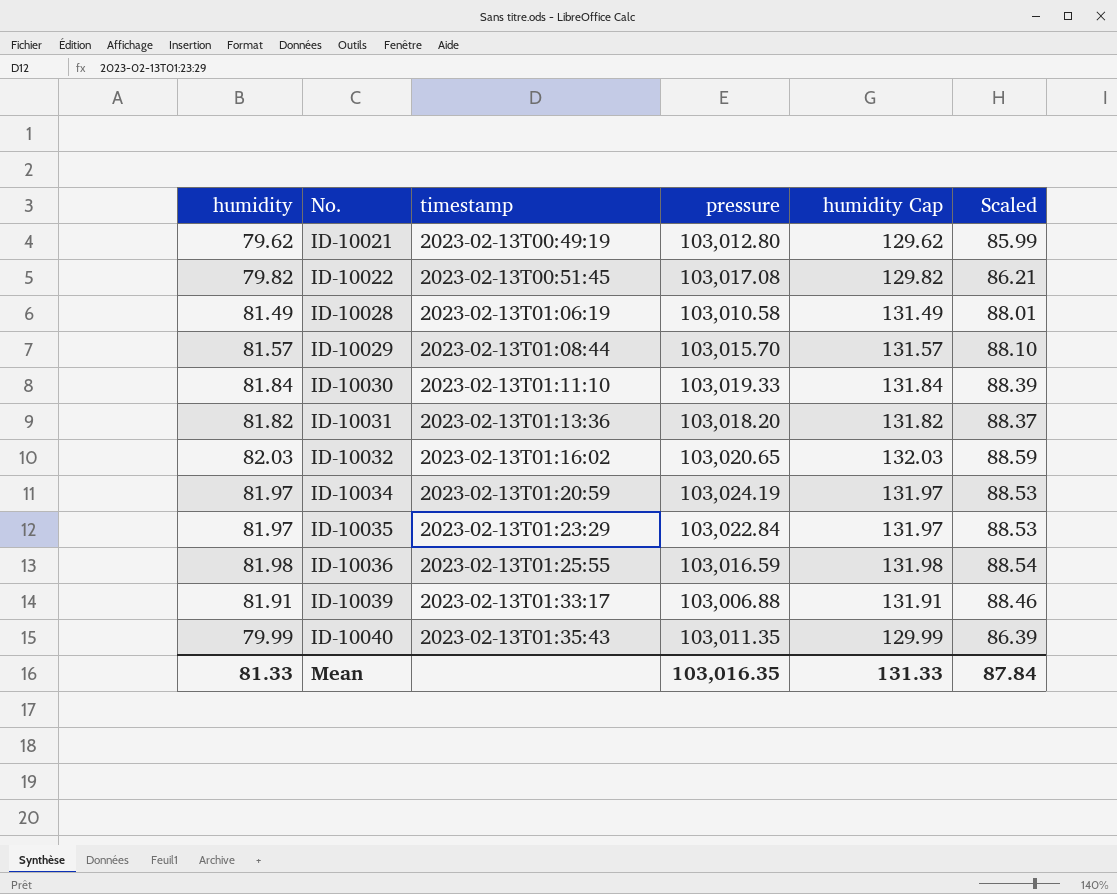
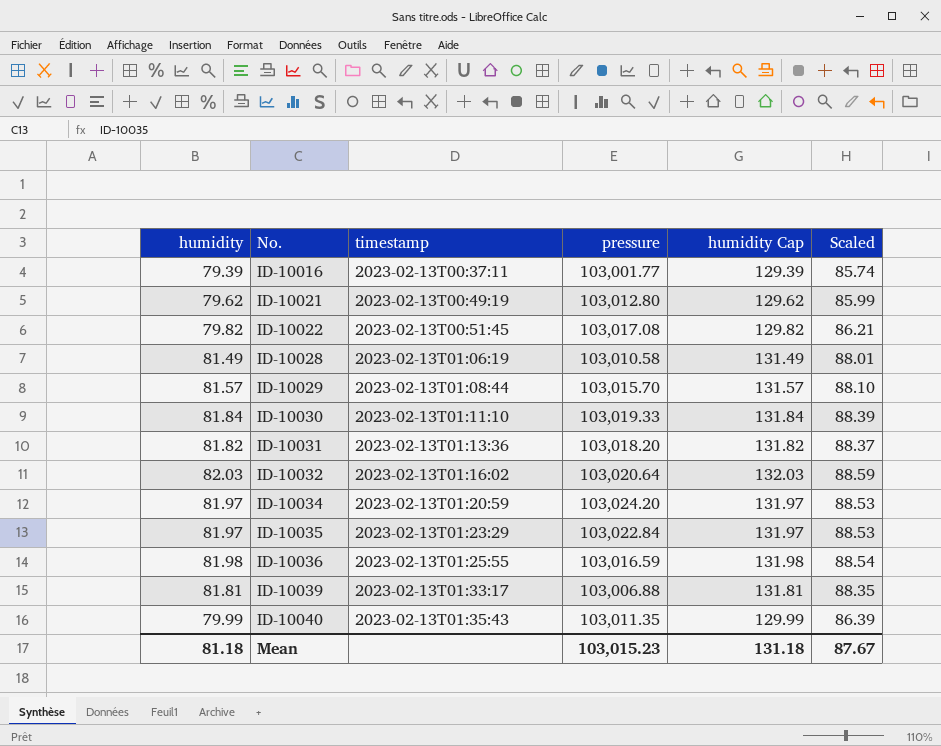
row ID-10016: none -> 79.39 | 2023-02-13T00:37:11 | 103,001.77 | 129.39 | 85.74
ID-10032 | pressure: 103,020.65 -> 103,020.64
ID-10034 | pressure: 103,024.19 -> 103,024.20
ID-10039 | humidity: 81.91 -> 81.81
ID-10039 | humidity Cap: 131.91 -> 131.81
ID-10039 | Scaled: 88.46 -> 88.35
Mean | humidity: 81.33 -> 81.18
Mean | pressure: 103,016.35 -> 103,015.23
Mean | humidity Cap: 131.33 -> 131.18
Mean | Scaled: 87.84 -> 87.67

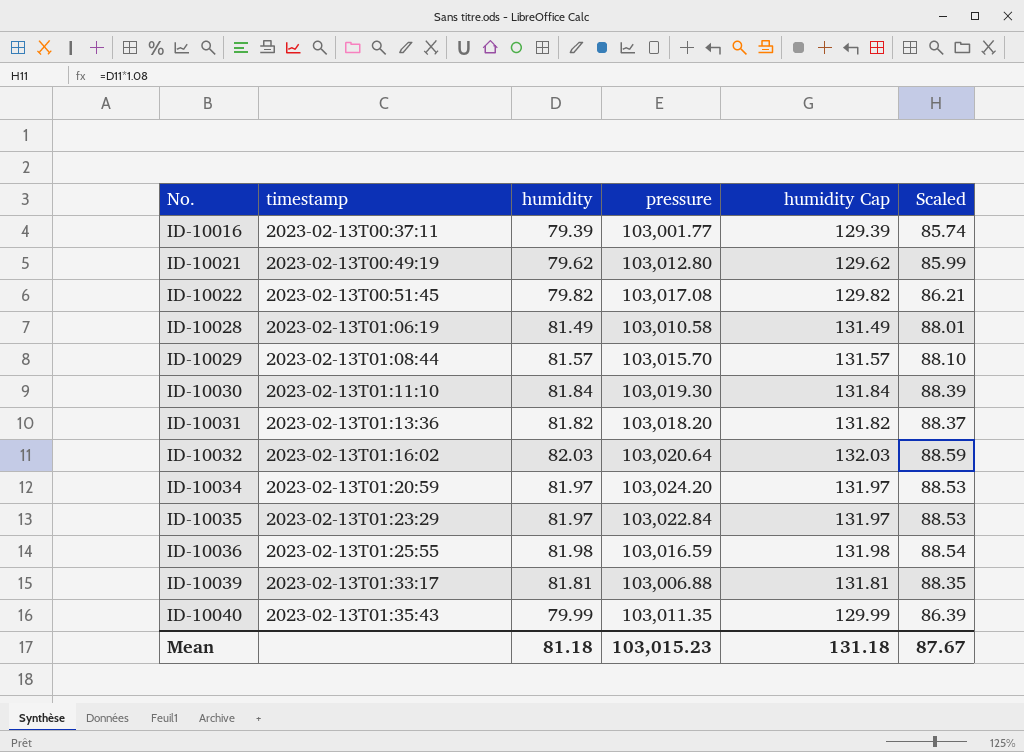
column humidity | position: 1 -> 3
ID-10030 | pressure: 103,019.33 -> 103,019.30

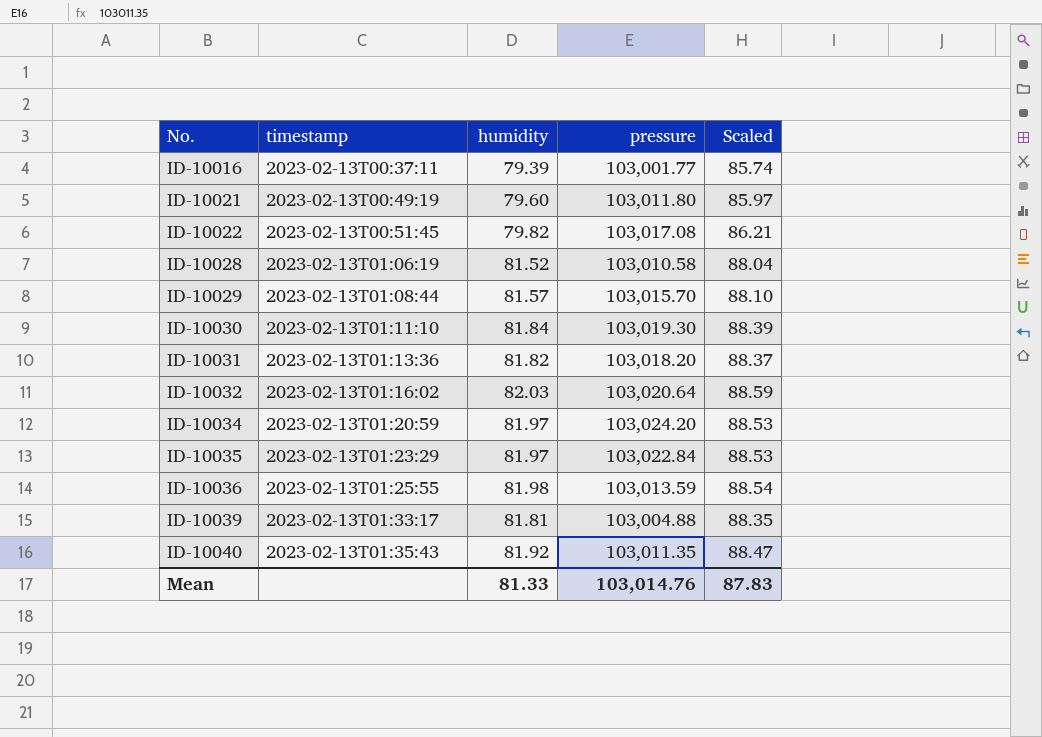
column humidity Cap | formula: [humidity] + 50 -> none
ID-10021 | humidity: 79.62 -> 79.60
ID-10021 | pressure: 103,012.80 -> 103,011.80
ID-10021 | Scaled: 85.99 -> 85.97
ID-10028 | humidity: 81.49 -> 81.52
ID-10028 | Scaled: 88.01 -> 88.04
ID-10036 | pressure: 103,016.59 -> 103,013.59
ID-10039 | pressure: 103,006.88 -> 103,004.88
ID-10040 | humidity: 79.99 -> 81.92
ID-10040 | Scaled: 86.39 -> 88.47
Mean | humidity: 81.18 -> 81.33
Mean | pressure: 103,015.23 -> 103,014.76
Mean | Scaled: 87.67 -> 87.83

